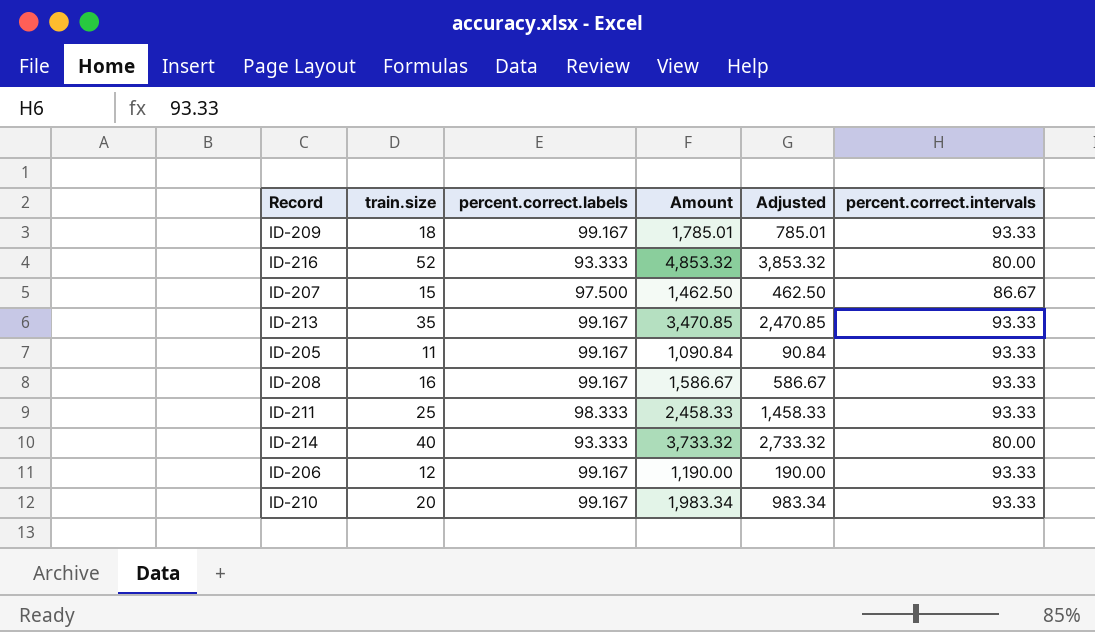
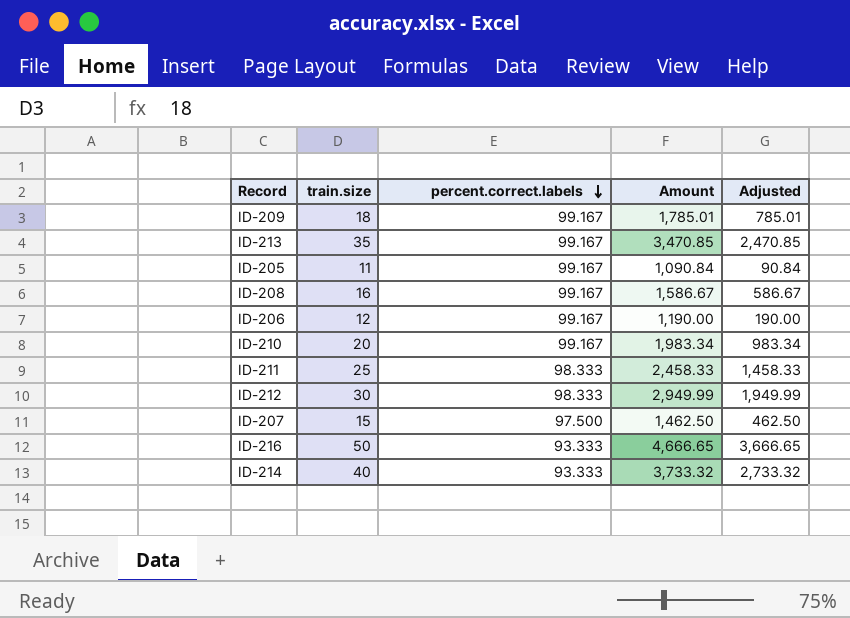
row order: none -> percent.correct.labels descending
column percent.correct.intervals | position: 6 -> none
row ID-212: none -> 30 | 98.333 | 2,949.99 | 1,949.99
ID-216 | train.size: 52 -> 50
ID-216 | Amount: 4,853.32 -> 4,666.65
ID-216 | Adjusted: 3,853.32 -> 3,666.65

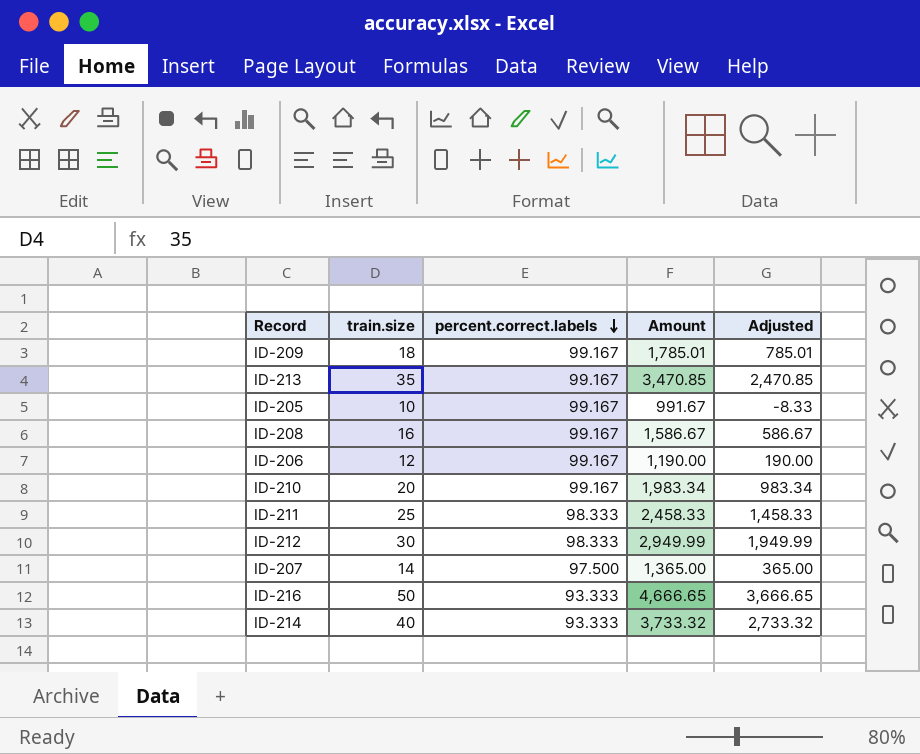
ID-205 | train.size: 11 -> 10
ID-205 | Amount: 1,090.84 -> 991.67
ID-205 | Adjusted: 90.84 -> -8.33
ID-207 | train.size: 15 -> 14
ID-207 | Amount: 1,462.50 -> 1,365.00
ID-207 | Adjusted: 462.50 -> 365.00

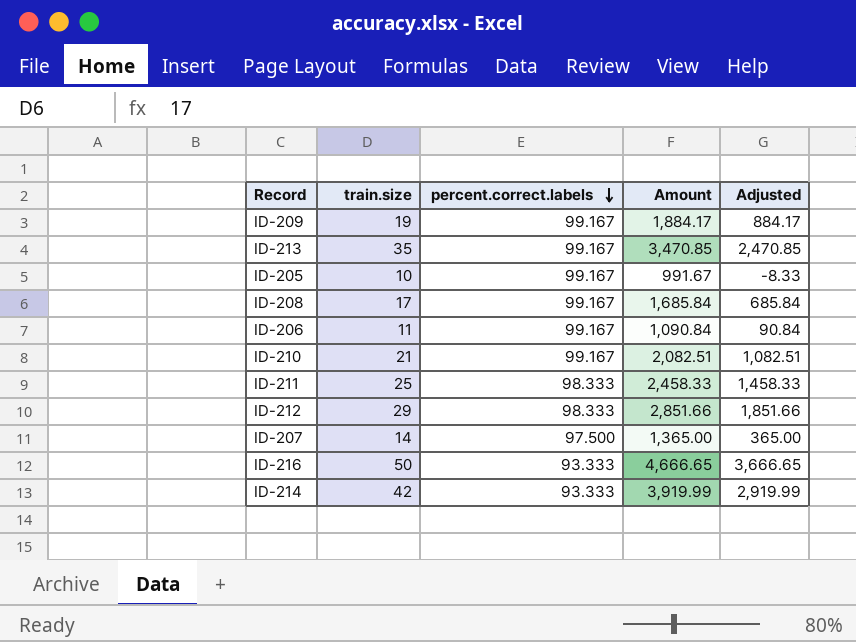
ID-209 | train.size: 18 -> 19
ID-209 | Amount: 1,785.01 -> 1,884.17
ID-209 | Adjusted: 785.01 -> 884.17
ID-208 | train.size: 16 -> 17
ID-208 | Amount: 1,586.67 -> 1,685.84
ID-208 | Adjusted: 586.67 -> 685.84
ID-206 | train.size: 12 -> 11
ID-206 | Amount: 1,190.00 -> 1,090.84
ID-206 | Adjusted: 190.00 -> 90.84
ID-210 | train.size: 20 -> 21
ID-210 | Amount: 1,983.34 -> 2,082.51
ID-210 | Adjusted: 983.34 -> 1,082.51
ID-212 | train.size: 30 -> 29
ID-212 | Amount: 2,949.99 -> 2,851.66
ID-212 | Adjusted: 1,949.99 -> 1,851.66
ID-214 | train.size: 40 -> 42
ID-214 | Amount: 3,733.32 -> 3,919.99
ID-214 | Adjusted: 2,733.32 -> 2,919.99

